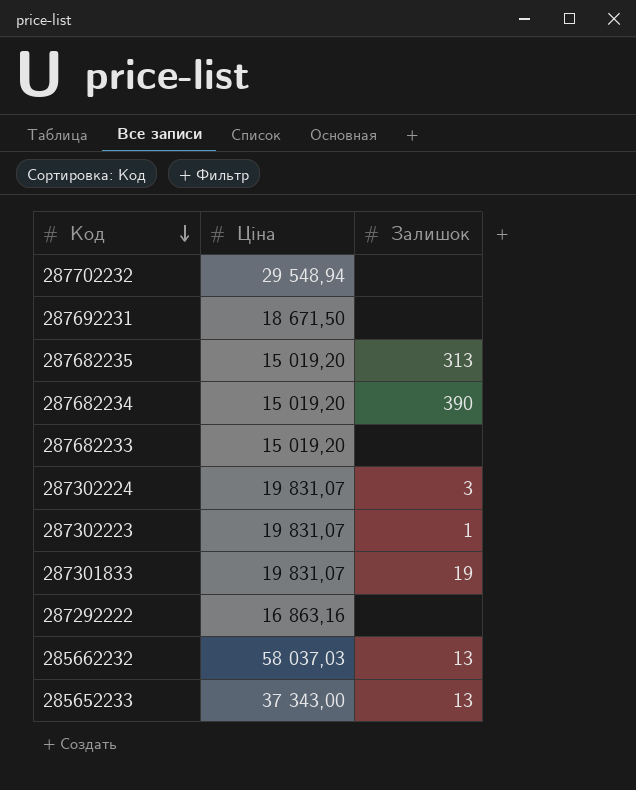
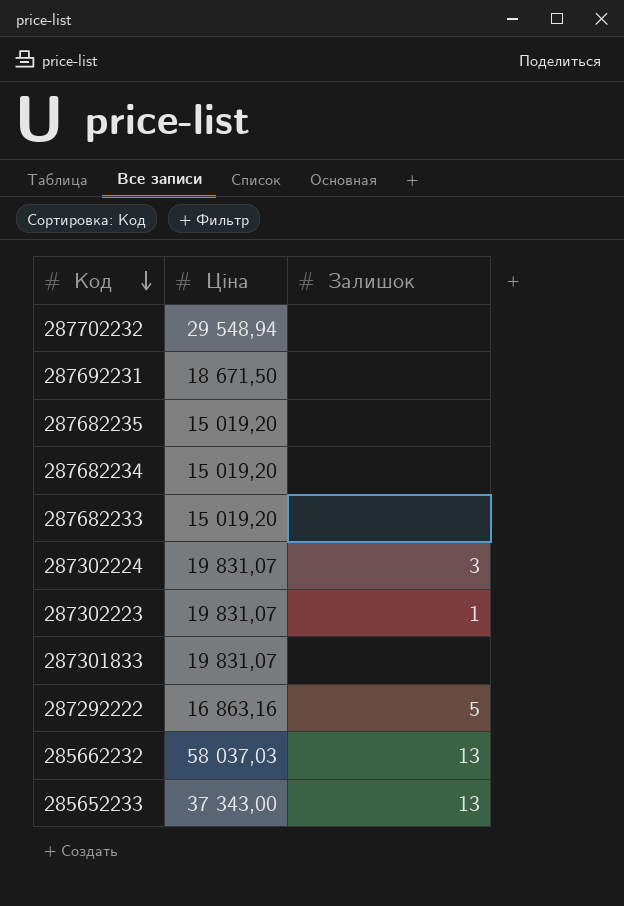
287682235 | Залишок: 313 -> none
287682234 | Залишок: 390 -> none
287301833 | Залишок: 19 -> none
287292222 | Залишок: none -> 5

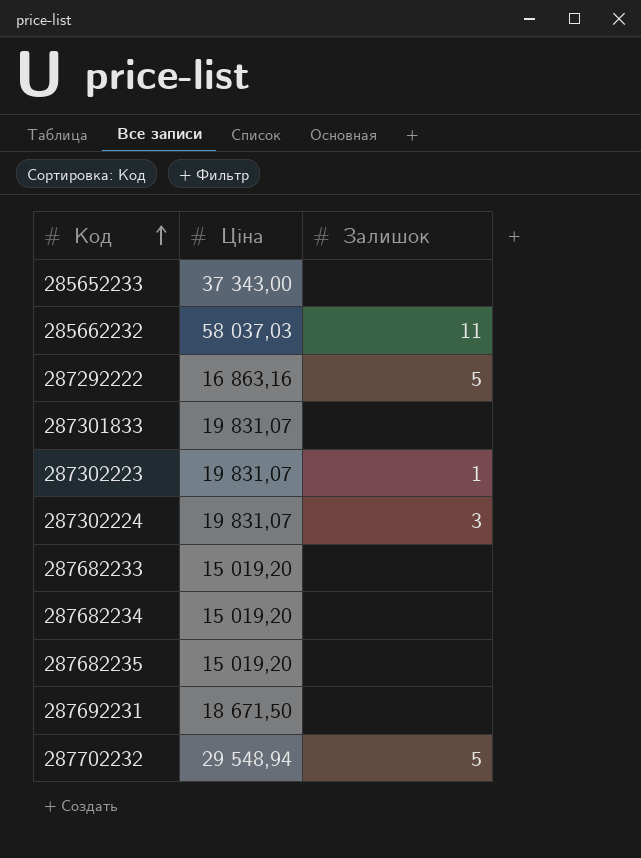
row order: Код descending -> Код ascending
285652233 | Залишок: 13 -> none
285662232 | Залишок: 13 -> 11
287702232 | Залишок: none -> 5

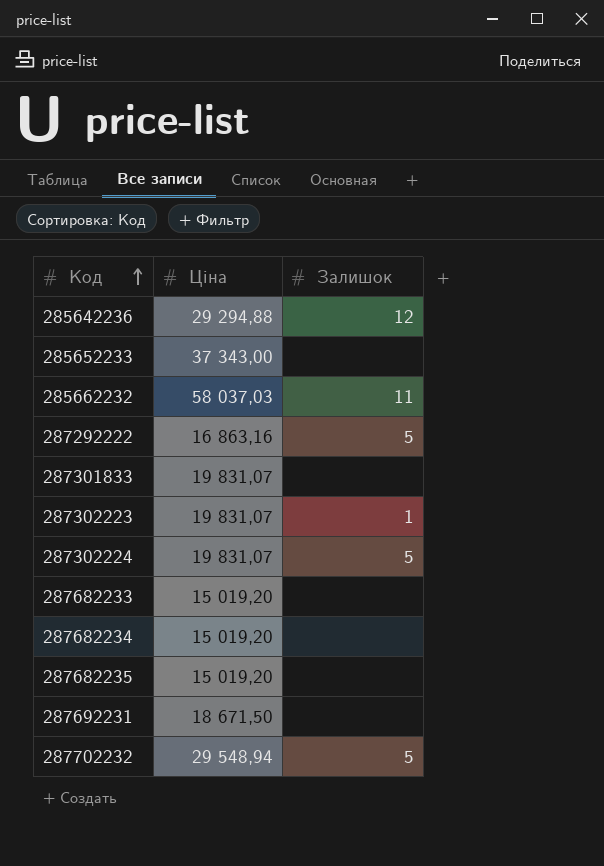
row 285642236: none -> 29 294,88 | 12
287302224 | Залишок: 3 -> 5

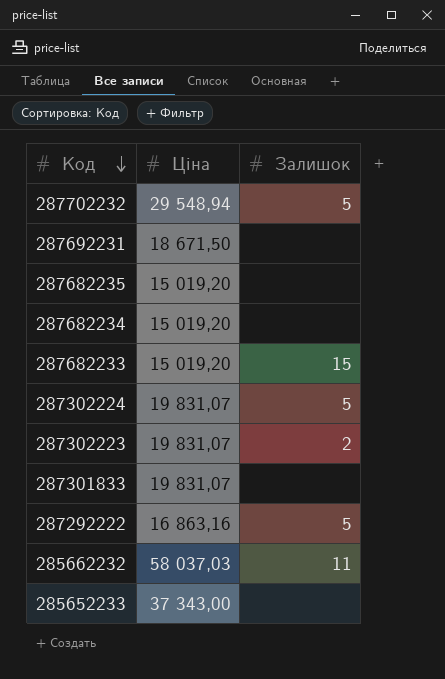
row order: Код ascending -> Код descending
row 285642236: 29 294,88 | 12 -> none
287682233 | Залишок: none -> 15
287302223 | Залишок: 1 -> 2

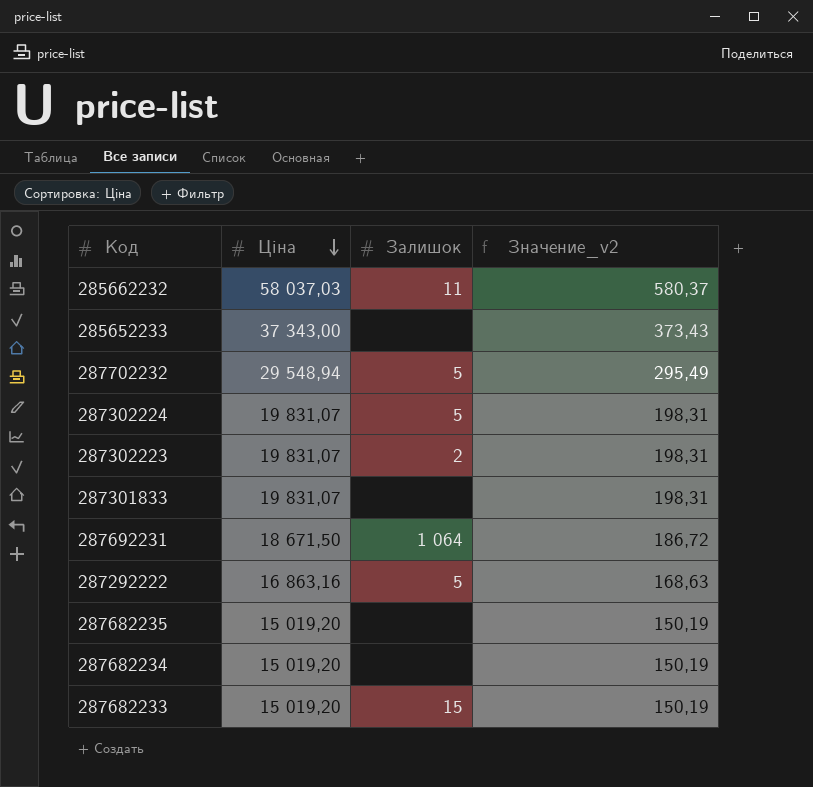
row order: Код descending -> Ціна descending
column Значение_v2 | formula: none -> [Ціна] * 0,01
287692231 | Залишок: none -> 1 064

